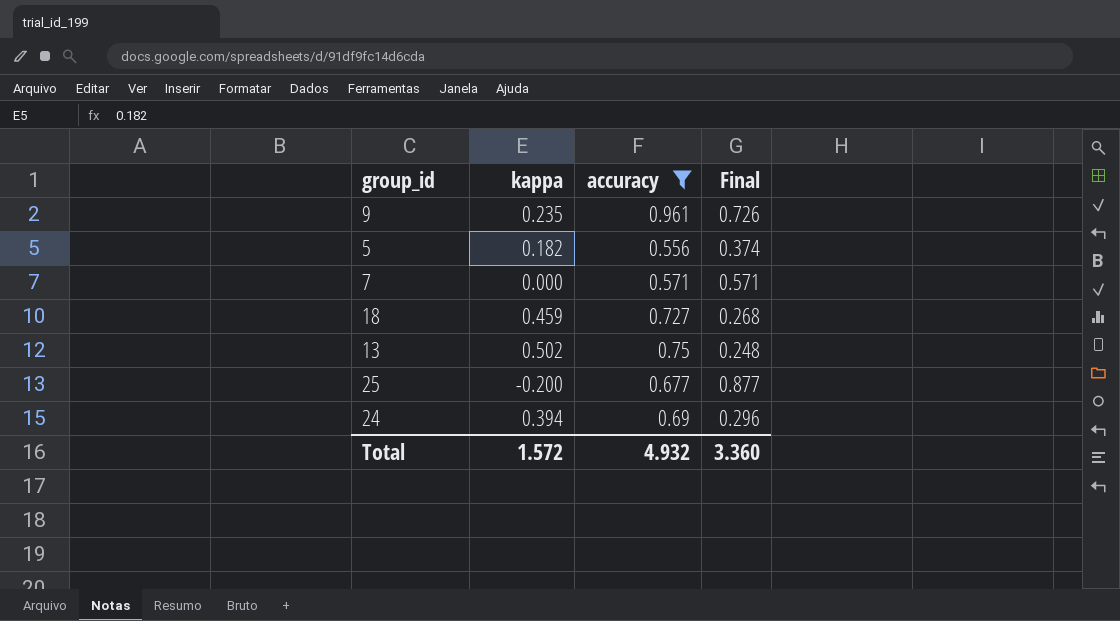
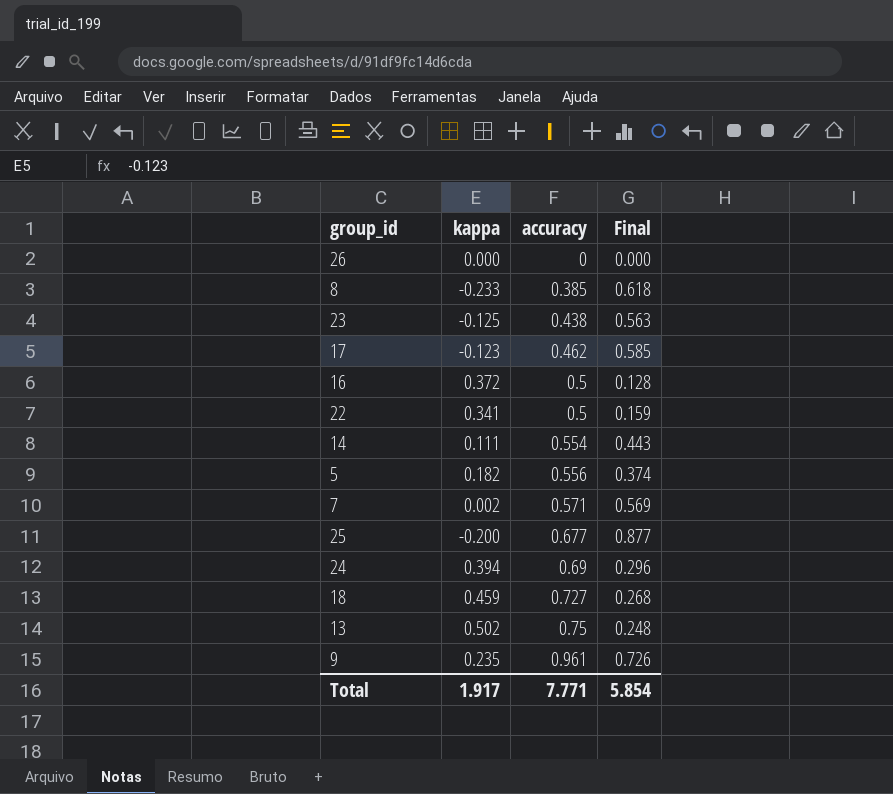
filter: accuracy >= 0.556 -> none
row order: none -> accuracy ascending
7 | kappa: 0.000 -> 0.002
7 | Final: 0.571 -> 0.569
Total | kappa: 1.572 -> 1.917
Total | accuracy: 4.932 -> 7.771
Total | Final: 3.360 -> 5.854

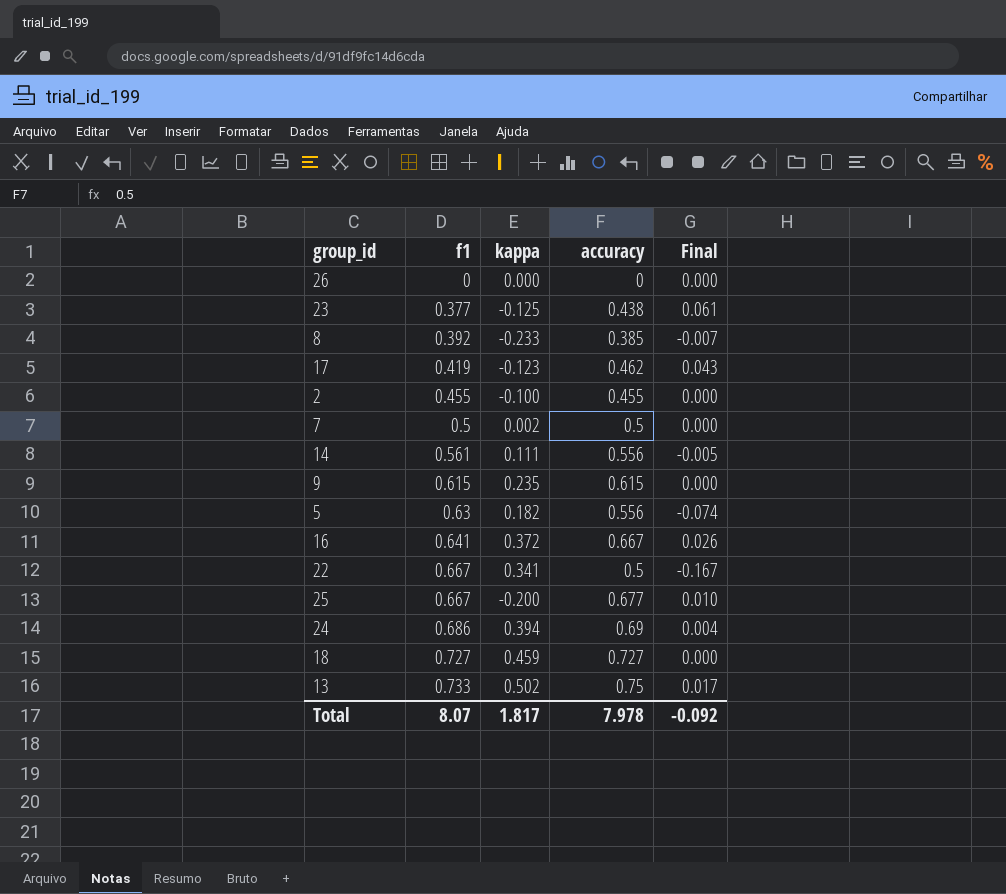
row order: accuracy ascending -> f1 ascending
column f1 | position: none -> 2
column Final | formula: [accuracy] - [kappa] -> [accuracy] - [f1]
row 2: none -> 0.455 | -0.100 | 0.455 | 0.000
7 | accuracy: 0.571 -> 0.5
14 | accuracy: 0.554 -> 0.556
9 | accuracy: 0.961 -> 0.615
16 | accuracy: 0.5 -> 0.667
Total | kappa: 1.917 -> 1.817
Total | accuracy: 7.771 -> 7.978
Total | Final: 5.854 -> -0.092

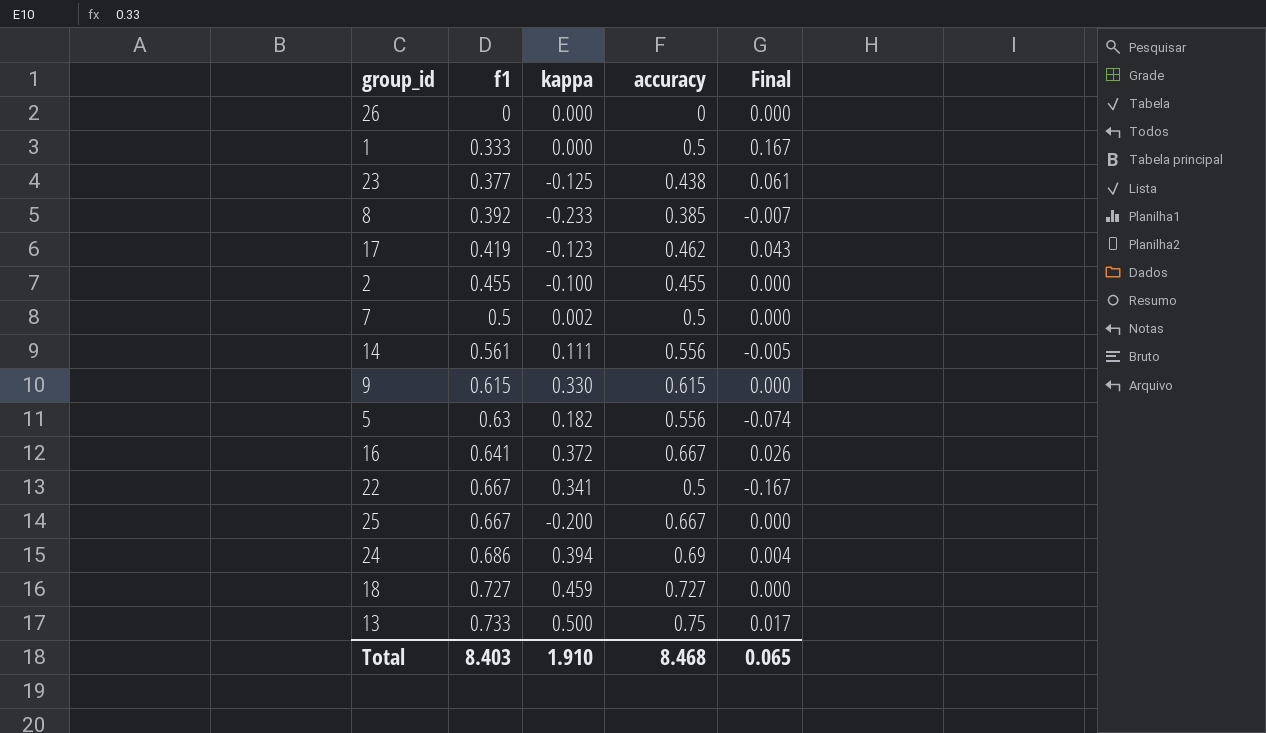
row 1: none -> 0.333 | 0.000 | 0.5 | 0.167
9 | kappa: 0.235 -> 0.330
25 | accuracy: 0.677 -> 0.667
25 | Final: 0.010 -> 0.000
13 | kappa: 0.502 -> 0.500
Total | f1: 8.07 -> 8.403
Total | kappa: 1.817 -> 1.910
Total | accuracy: 7.978 -> 8.468
Total | Final: -0.092 -> 0.065

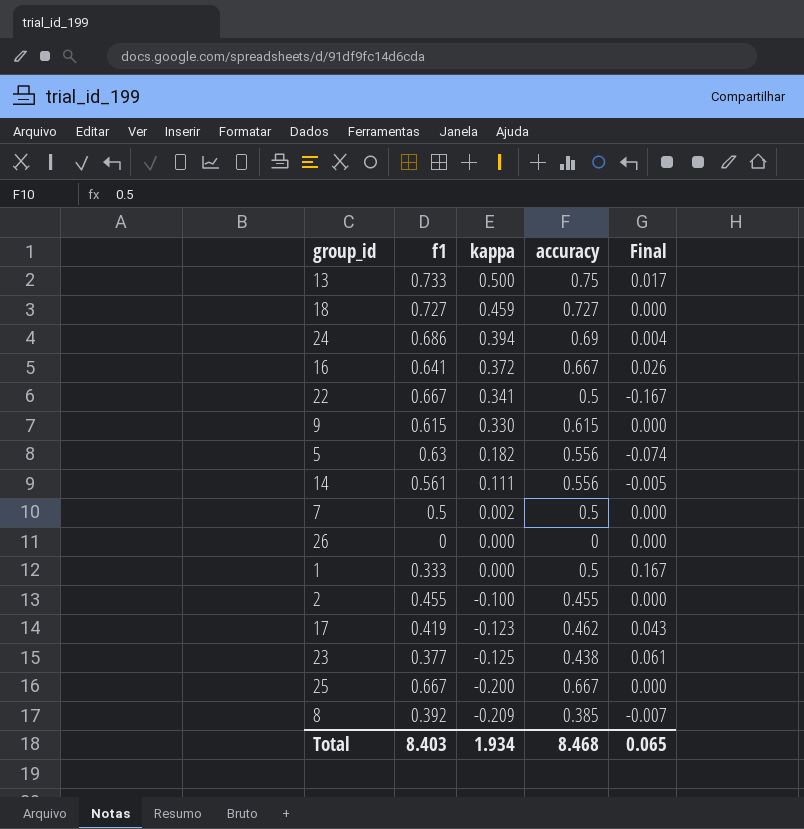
row order: f1 ascending -> kappa descending
8 | kappa: -0.233 -> -0.209
Total | kappa: 1.910 -> 1.934

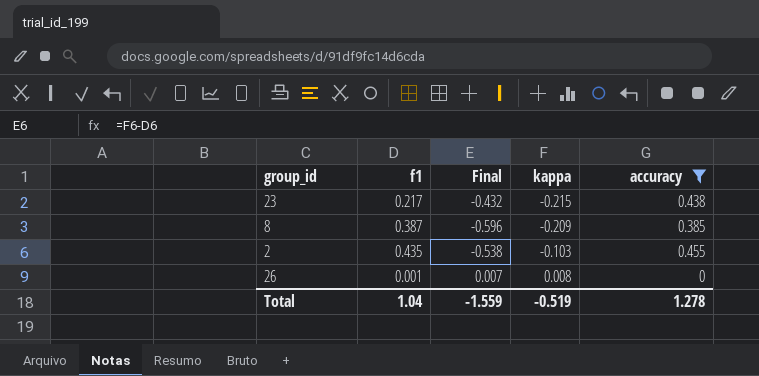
filter: none -> accuracy <= 0.455
row order: kappa descending -> kappa ascending
column Final | formula: [accuracy] - [f1] -> [kappa] - [f1]
column Final | position: 5 -> 3
23 | f1: 0.377 -> 0.217
23 | kappa: -0.125 -> -0.215
8 | f1: 0.392 -> 0.387
2 | f1: 0.455 -> 0.435
2 | kappa: -0.100 -> -0.103
26 | f1: 0 -> 0.001
26 | kappa: 0.000 -> 0.008
Total | f1: 8.403 -> 1.04
Total | Final: 0.065 -> -1.559
Total | kappa: 1.934 -> -0.519
Total | accuracy: 8.468 -> 1.278

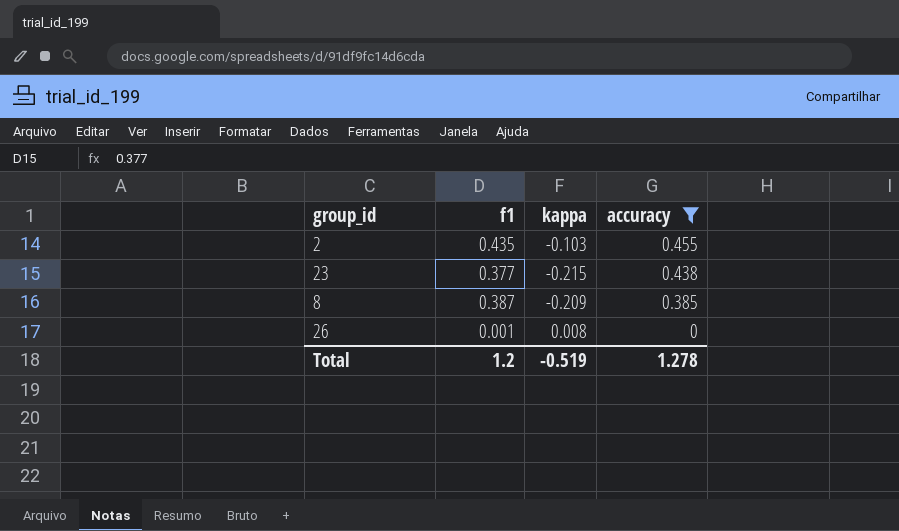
row order: kappa ascending -> accuracy descending
column Final | formula: [kappa] - [f1] -> none
23 | f1: 0.217 -> 0.377
Total | f1: 1.04 -> 1.2

